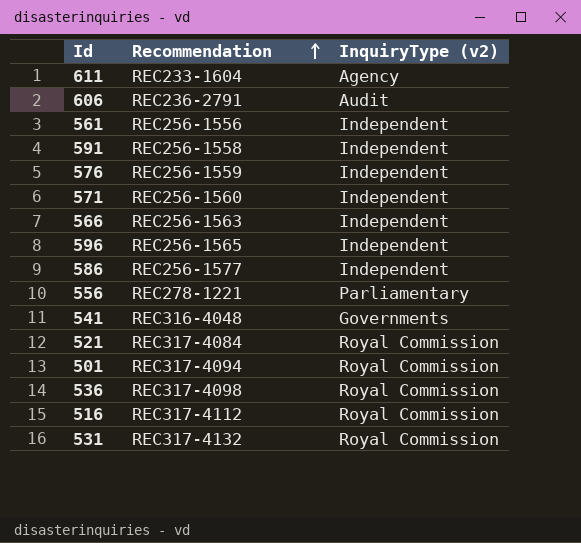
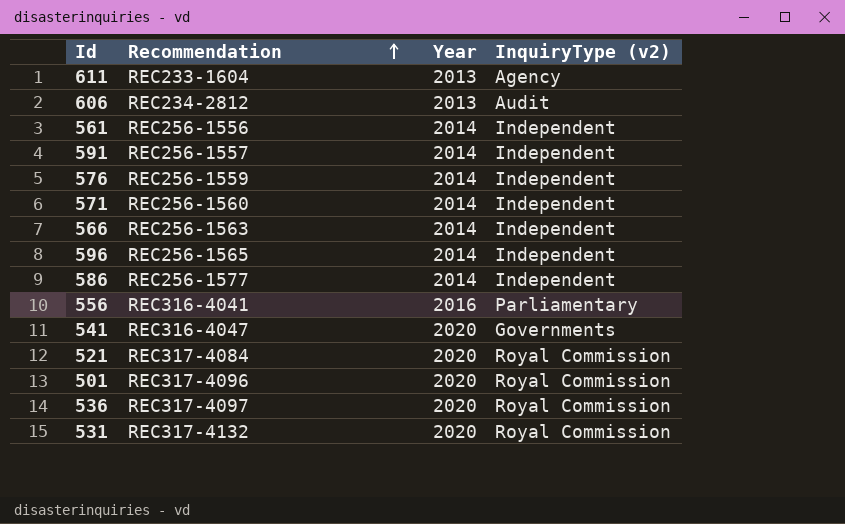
column Year | position: none -> 3
row 516: REC317-4112 | Royal Commission -> none
606 | Recommendation: REC236-2791 -> REC234-2812
591 | Recommendation: REC256-1558 -> REC256-1557
556 | Recommendation: REC278-1221 -> REC316-4041
541 | Recommendation: REC316-4048 -> REC316-4047
501 | Recommendation: REC317-4094 -> REC317-4096
536 | Recommendation: REC317-4098 -> REC317-4097

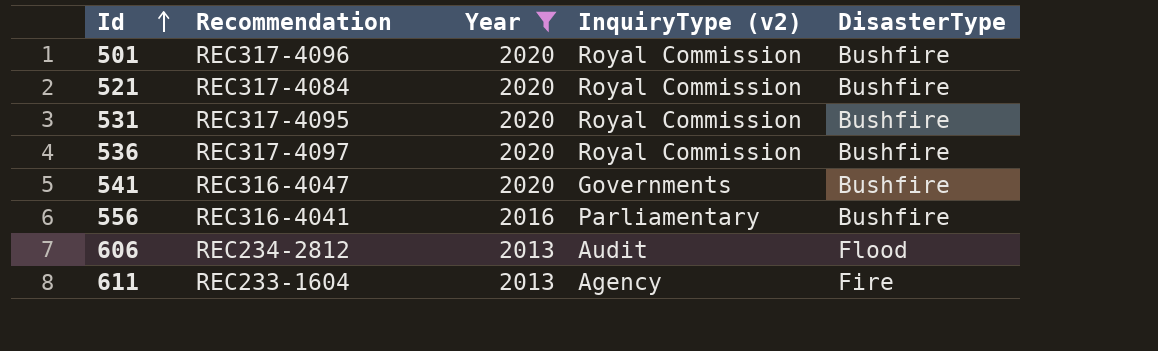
filter: none -> Year != 2014
row order: Recommendation ascending -> Id ascending
column DisasterType | position: none -> 5
531 | Recommendation: REC317-4132 -> REC317-4095

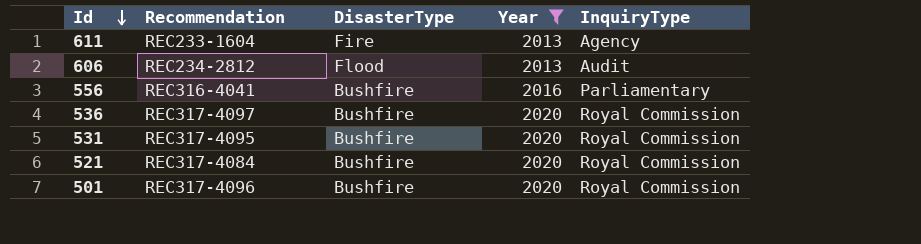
row order: Id ascending -> Id descending
column DisasterType | position: 5 -> 3
column name: InquiryType (v2) -> InquiryType
row 541: REC316-4047 | 2020 | Governments | Bushfire -> none

